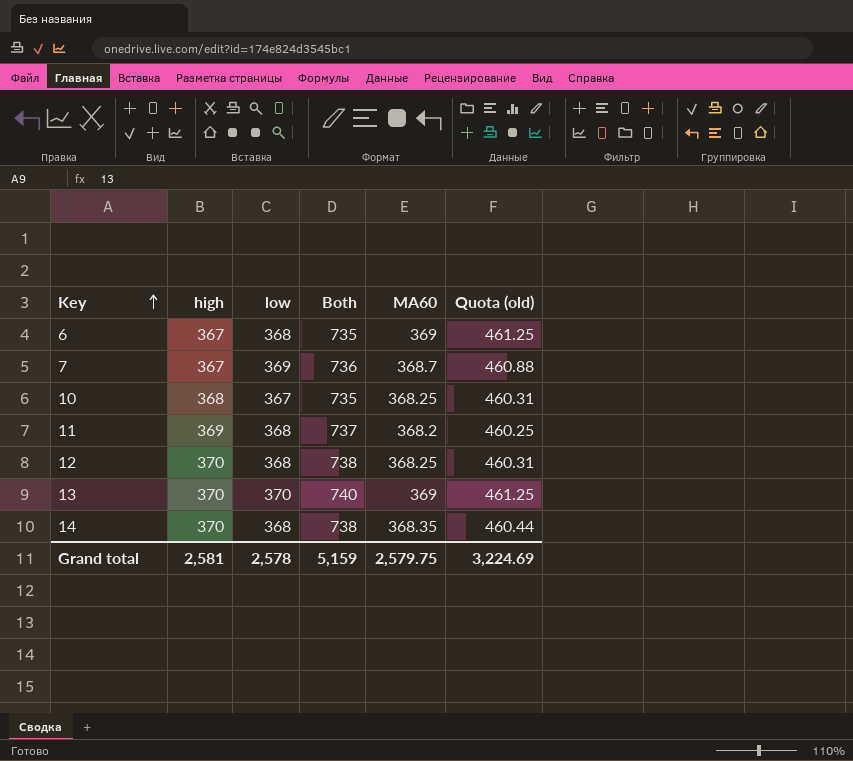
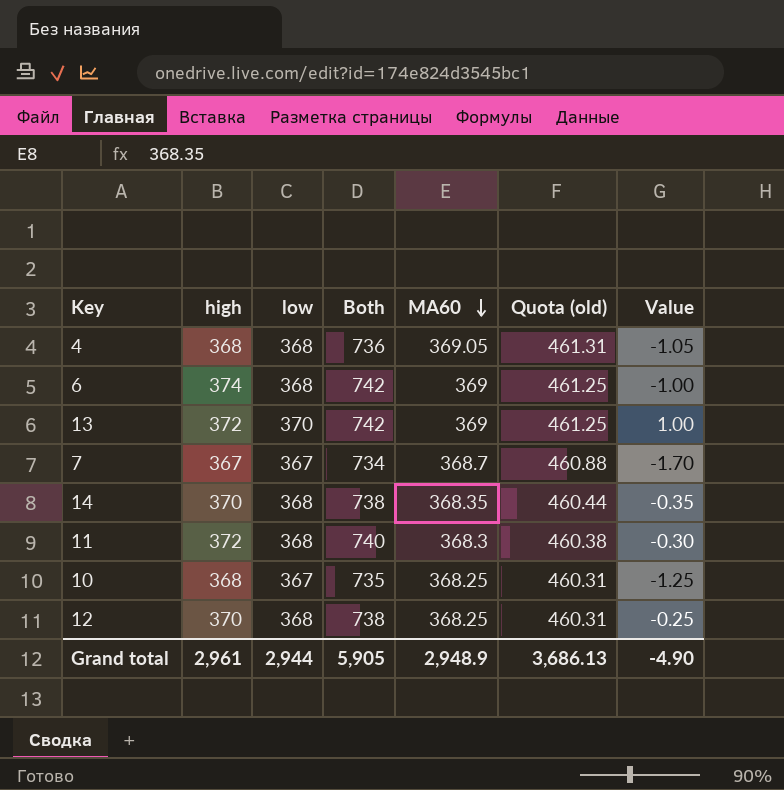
row order: Key ascending -> MA60 descending
column Value | formula: none -> [low] - [MA60]
row 4: none -> 368 | 368 | 736 | 369.05 | 461.31 | -1.05
6 | high: 367 -> 374
6 | Both: 735 -> 742
13 | high: 370 -> 372
13 | Both: 740 -> 742
7 | low: 369 -> 367
7 | Both: 736 -> 734
11 | high: 369 -> 372
11 | Both: 737 -> 740
11 | MA60: 368.2 -> 368.3
11 | Quota (old): 460.25 -> 460.38
Grand total | high: 2,581 -> 2,961
Grand total | low: 2,578 -> 2,944
Grand total | Both: 5,159 -> 5,905
Grand total | MA60: 2,579.75 -> 2,948.9
Grand total | Quota (old): 3,224.69 -> 3,686.13

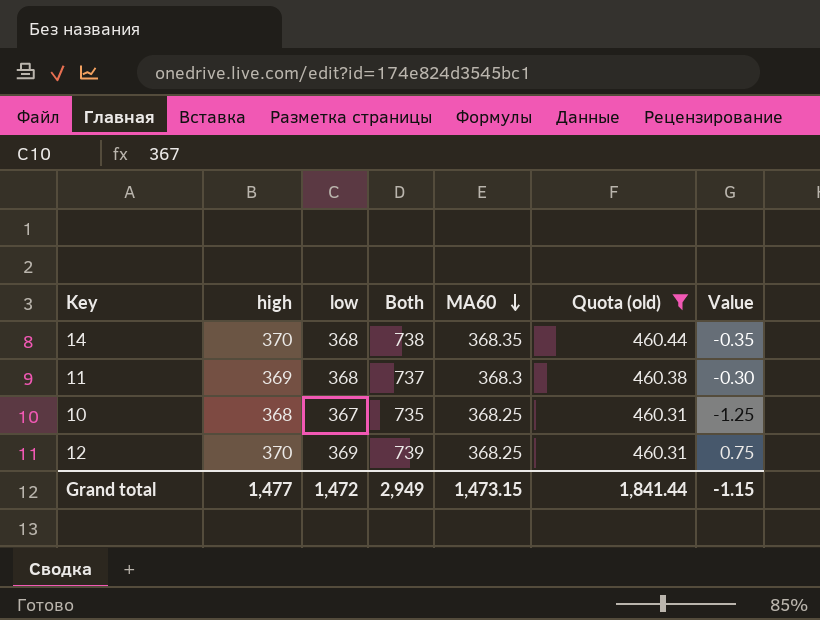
filter: none -> Quota (old) <= 460.44
11 | high: 372 -> 369
11 | Both: 740 -> 737
12 | low: 368 -> 369
12 | Both: 738 -> 739
12 | Value: -0.25 -> 0.75
Grand total | high: 2,961 -> 1,477
Grand total | low: 2,944 -> 1,472
Grand total | Both: 5,905 -> 2,949
Grand total | MA60: 2,948.9 -> 1,473.15
Grand total | Quota (old): 3,686.13 -> 1,841.44
Grand total | Value: -4.90 -> -1.15

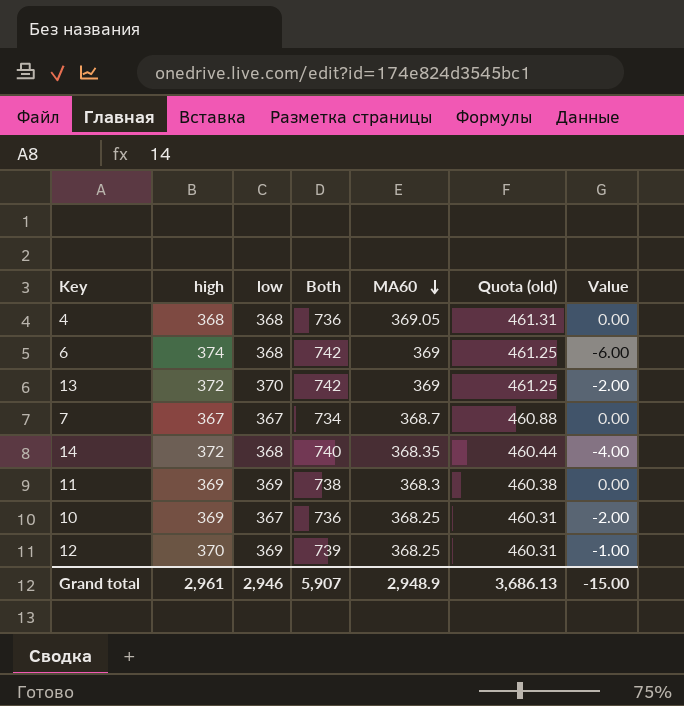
filter: Quota (old) <= 460.44 -> none
column Value | formula: [low] - [MA60] -> [low] - [high]
14 | high: 370 -> 372
14 | Both: 738 -> 740
11 | low: 368 -> 369
11 | Both: 737 -> 738
10 | high: 368 -> 369
10 | Both: 735 -> 736
Grand total | high: 1,477 -> 2,961
Grand total | low: 1,472 -> 2,946
Grand total | Both: 2,949 -> 5,907
Grand total | MA60: 1,473.15 -> 2,948.9
Grand total | Quota (old): 1,841.44 -> 3,686.13
Grand total | Value: -1.15 -> -15.00

